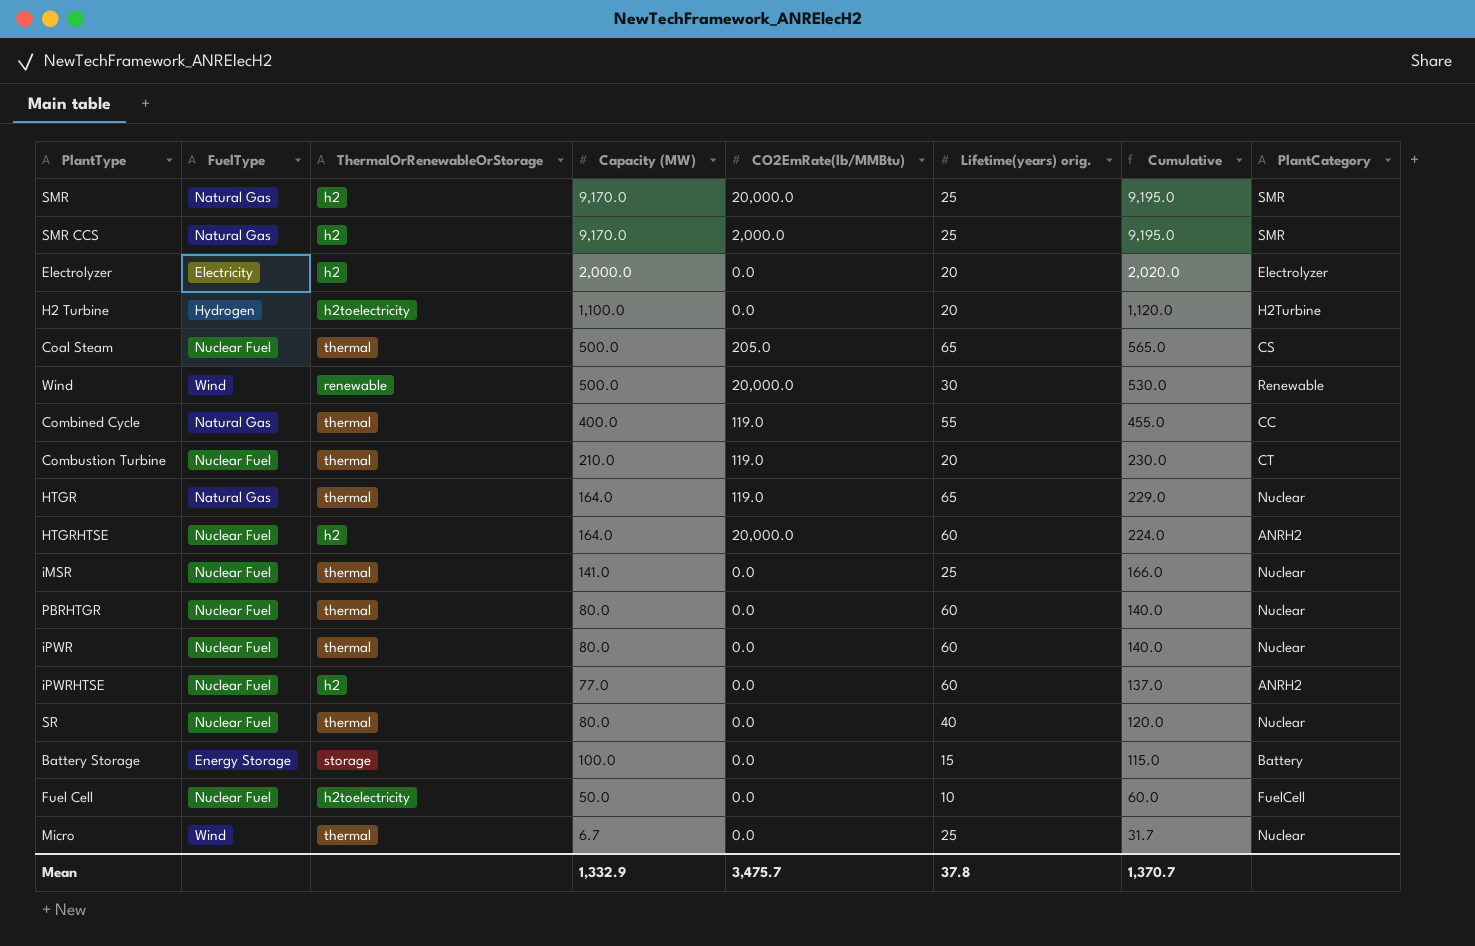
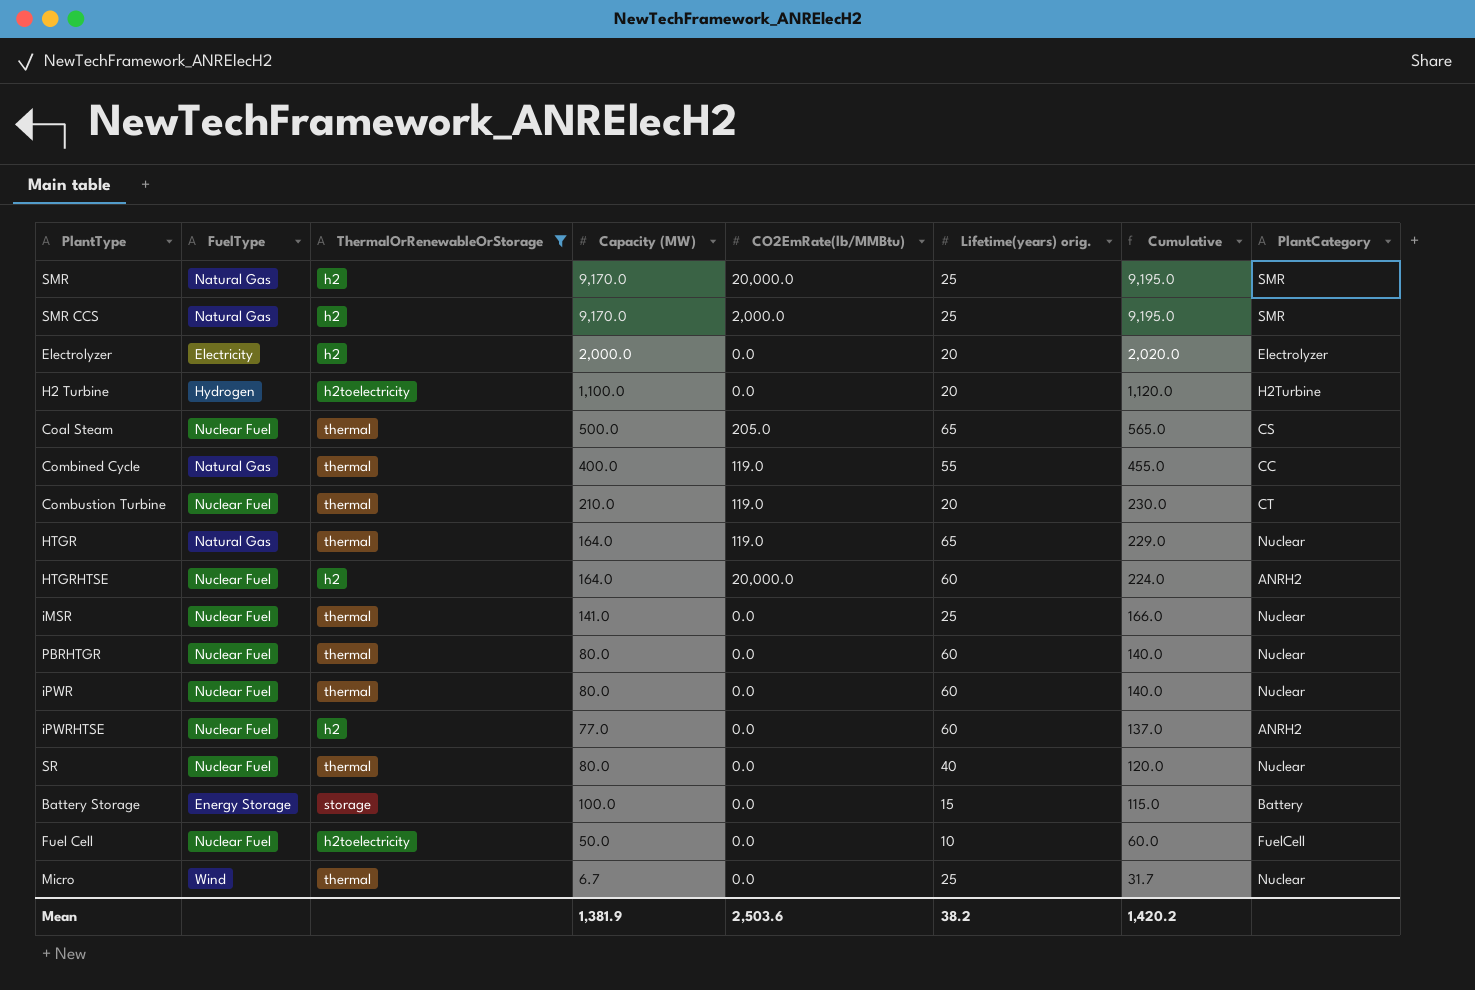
filter: none -> ThermalOrRenewableOrStorage != renewable
Mean | Capacity (MW): 1,332.9 -> 1,381.9
Mean | CO2EmRate(lb/MMBtu): 3,475.7 -> 2,503.6
Mean | Lifetime(years) orig.: 37.8 -> 38.2
Mean | Cumulative: 1,370.7 -> 1,420.2

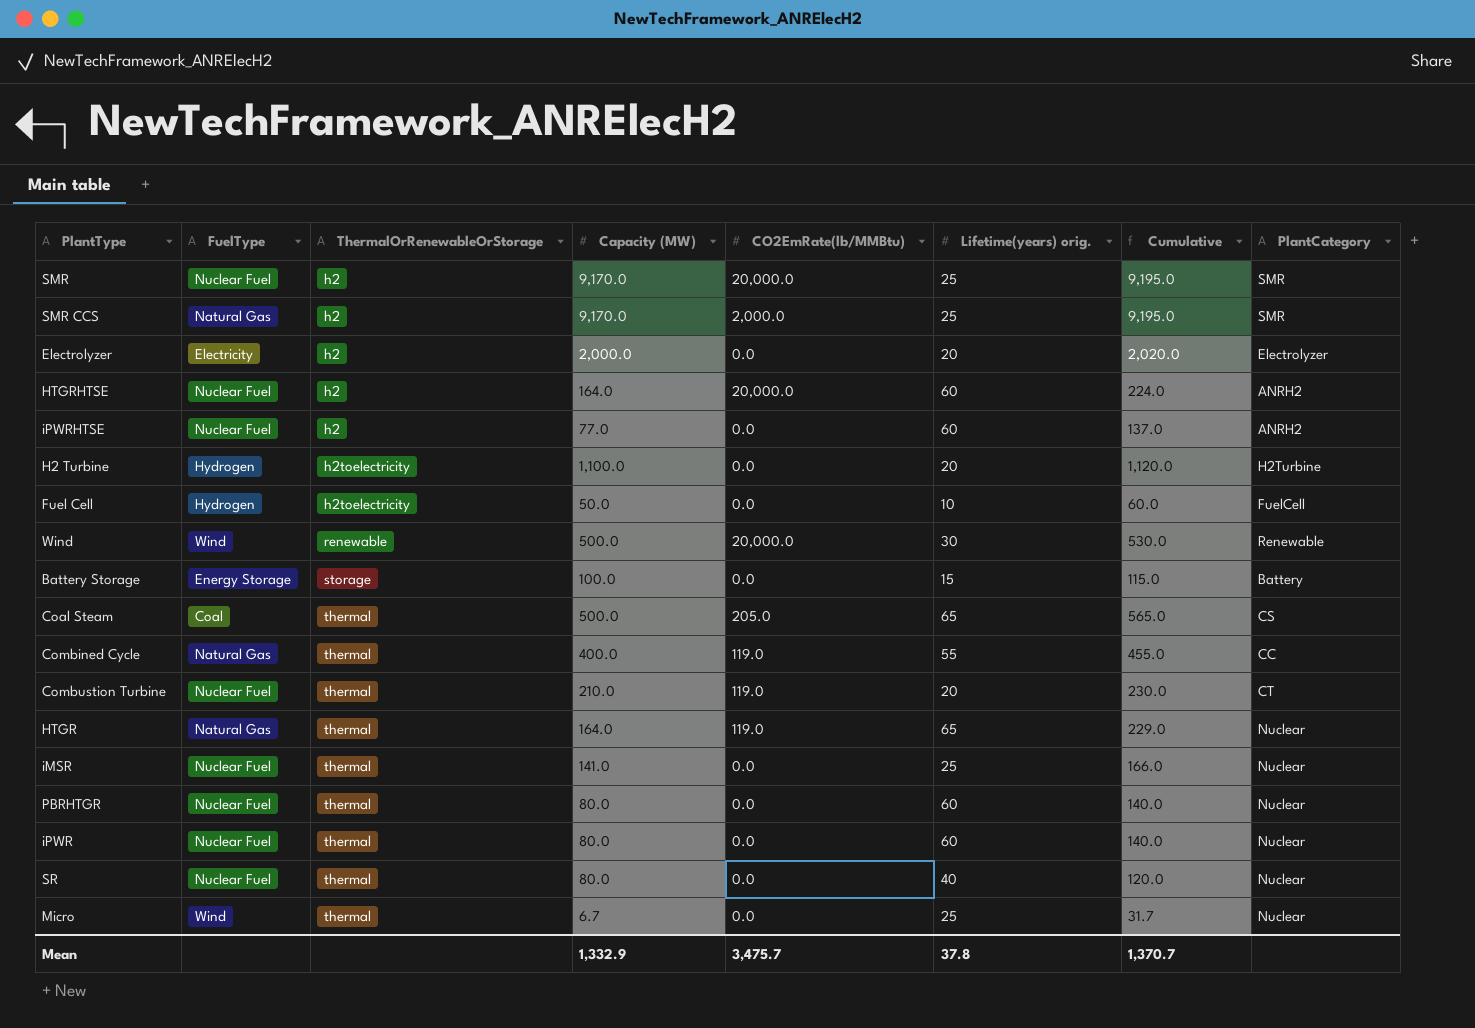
filter: ThermalOrRenewableOrStorage != renewable -> none
row order: Cumulative descending -> ThermalOrRenewableOrStorage ascending
SMR | FuelType: Natural Gas -> Nuclear Fuel
Fuel Cell | FuelType: Nuclear Fuel -> Hydrogen
Coal Steam | FuelType: Nuclear Fuel -> Coal
Mean | Capacity (MW): 1,381.9 -> 1,332.9
Mean | CO2EmRate(lb/MMBtu): 2,503.6 -> 3,475.7
Mean | Lifetime(years) orig.: 38.2 -> 37.8
Mean | Cumulative: 1,420.2 -> 1,370.7

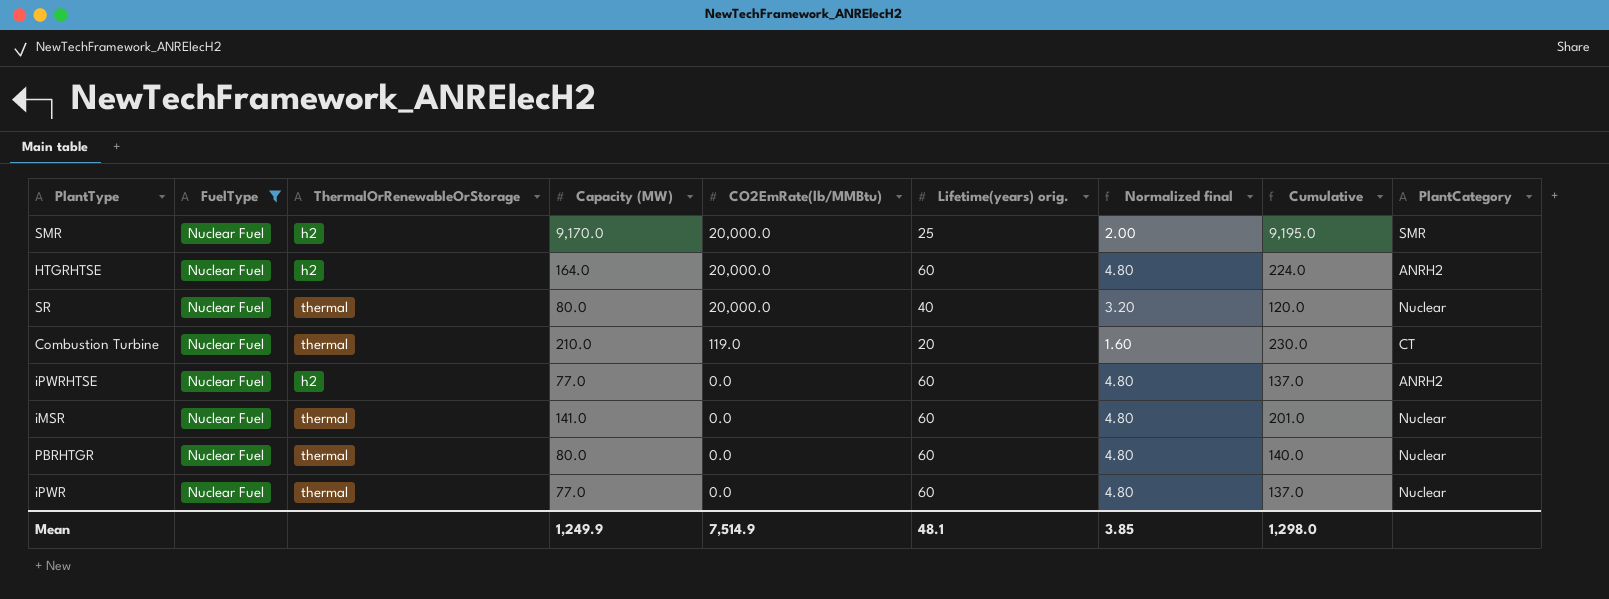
filter: none -> FuelType = Nuclear Fuel
row order: ThermalOrRenewableOrStorage ascending -> CO2EmRate(lb/MMBtu) descending
column Normalized final | formula: none -> [Lifetime(years) orig.] * 0.08
SR | CO2EmRate(lb/MMBtu): 0.0 -> 20,000.0
iMSR | Lifetime(years) orig.: 25 -> 60
iMSR | Cumulative: 166.0 -> 201.0
iPWR | Capacity (MW): 80.0 -> 77.0
iPWR | Cumulative: 140.0 -> 137.0
Mean | Capacity (MW): 1,332.9 -> 1,249.9
Mean | CO2EmRate(lb/MMBtu): 3,475.7 -> 7,514.9
Mean | Lifetime(years) orig.: 37.8 -> 48.1
Mean | Cumulative: 1,370.7 -> 1,298.0

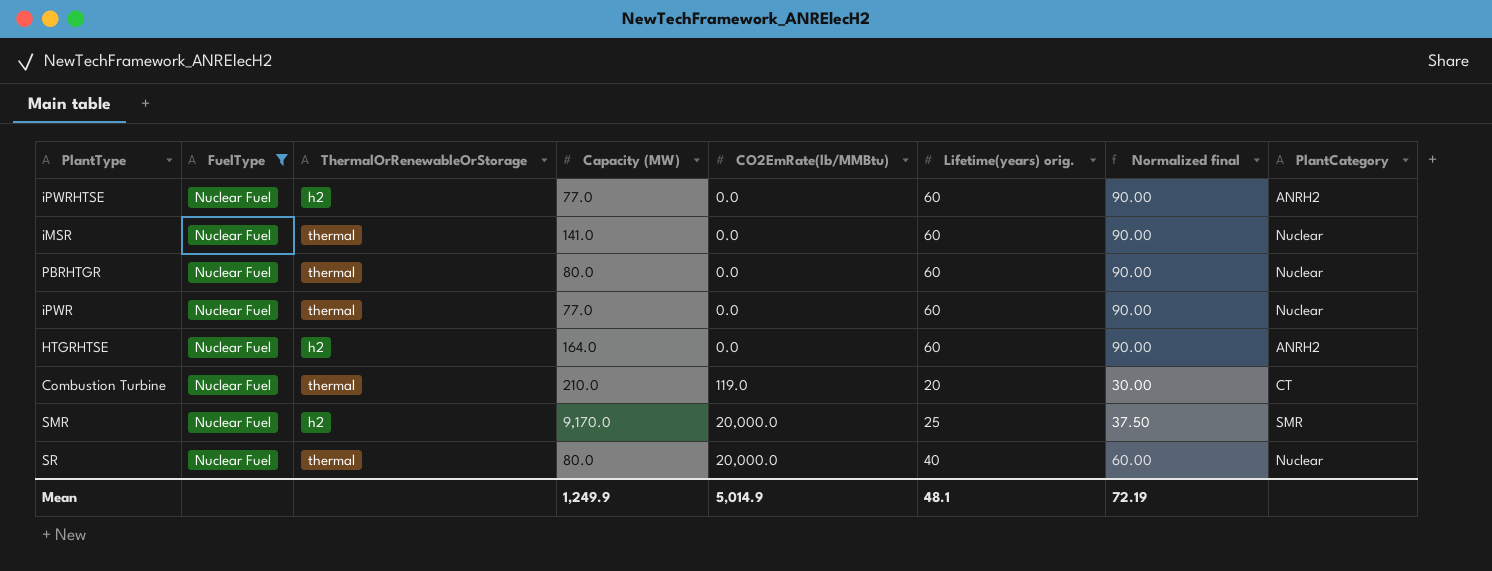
row order: CO2EmRate(lb/MMBtu) descending -> CO2EmRate(lb/MMBtu) ascending
column Cumulative | formula: [Capacity (MW)] + [Lifetime(years) orig.] -> none
column Normalized final | formula: [Lifetime(years) orig.] * 0.08 -> [Lifetime(years) orig.] * 1.5
HTGRHTSE | CO2EmRate(lb/MMBtu): 20,000.0 -> 0.0
Mean | CO2EmRate(lb/MMBtu): 7,514.9 -> 5,014.9
Mean | Normalized final: 3.85 -> 72.19

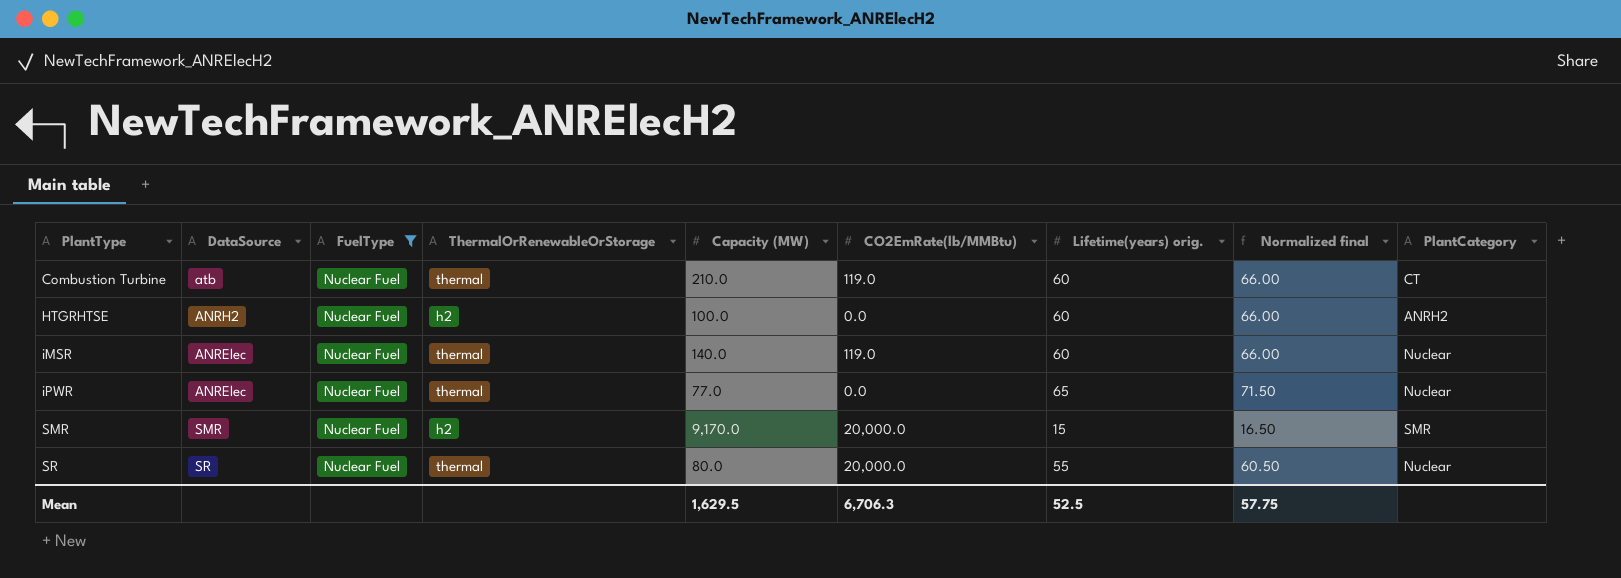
row order: CO2EmRate(lb/MMBtu) ascending -> PlantType ascending
column DataSource | position: none -> 2
column Normalized final | formula: [Lifetime(years) orig.] * 1.5 -> [Lifetime(years) orig.] * 1.1
row iPWRHTSE: Nuclear Fuel | h2 | 77.0 | 0.0 | 60 | 90.00 | ANRH2 -> none
row PBRHTGR: Nuclear Fuel | thermal | 80.0 | 0.0 | 60 | 90.00 | Nuclear -> none
Combustion Turbine | Lifetime(years) orig.: 20 -> 60
HTGRHTSE | Capacity (MW): 164.0 -> 100.0
iMSR | Capacity (MW): 141.0 -> 140.0
iMSR | CO2EmRate(lb/MMBtu): 0.0 -> 119.0
iPWR | Lifetime(years) orig.: 60 -> 65
SMR | Lifetime(years) orig.: 25 -> 15
SR | Lifetime(years) orig.: 40 -> 55
Mean | Capacity (MW): 1,249.9 -> 1,629.5
Mean | CO2EmRate(lb/MMBtu): 5,014.9 -> 6,706.3
Mean | Lifetime(years) orig.: 48.1 -> 52.5
Mean | Normalized final: 72.19 -> 57.75

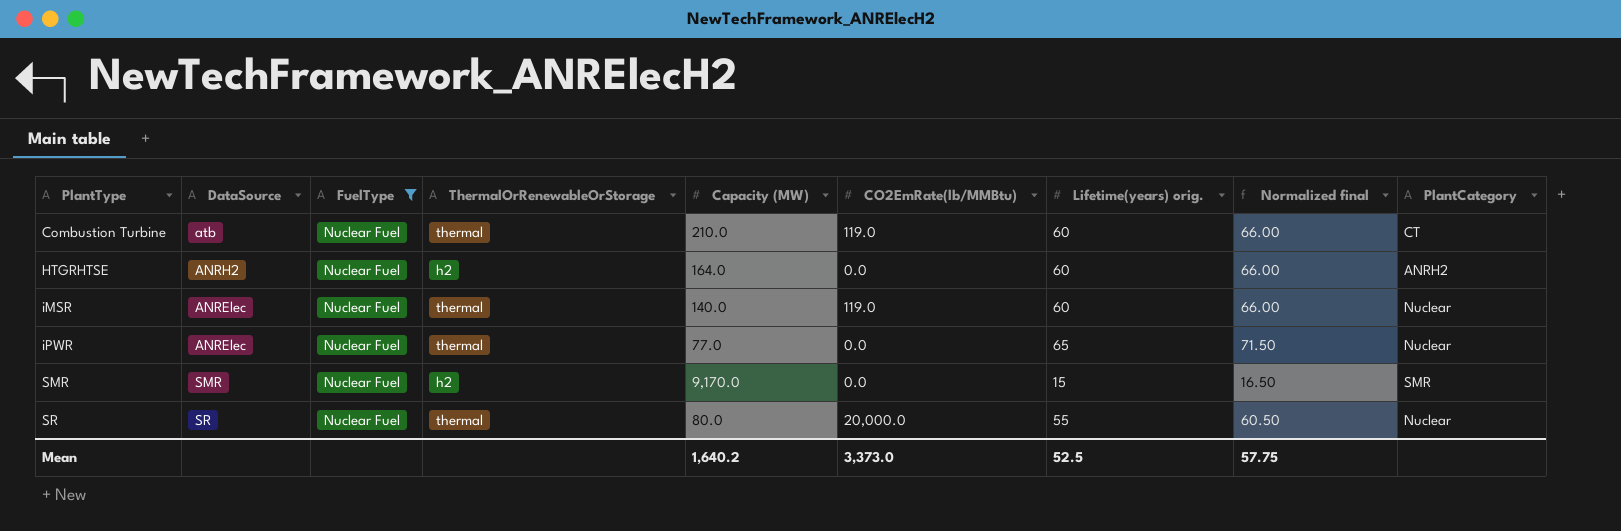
HTGRHTSE | Capacity (MW): 100.0 -> 164.0
SMR | CO2EmRate(lb/MMBtu): 20,000.0 -> 0.0
Mean | Capacity (MW): 1,629.5 -> 1,640.2
Mean | CO2EmRate(lb/MMBtu): 6,706.3 -> 3,373.0

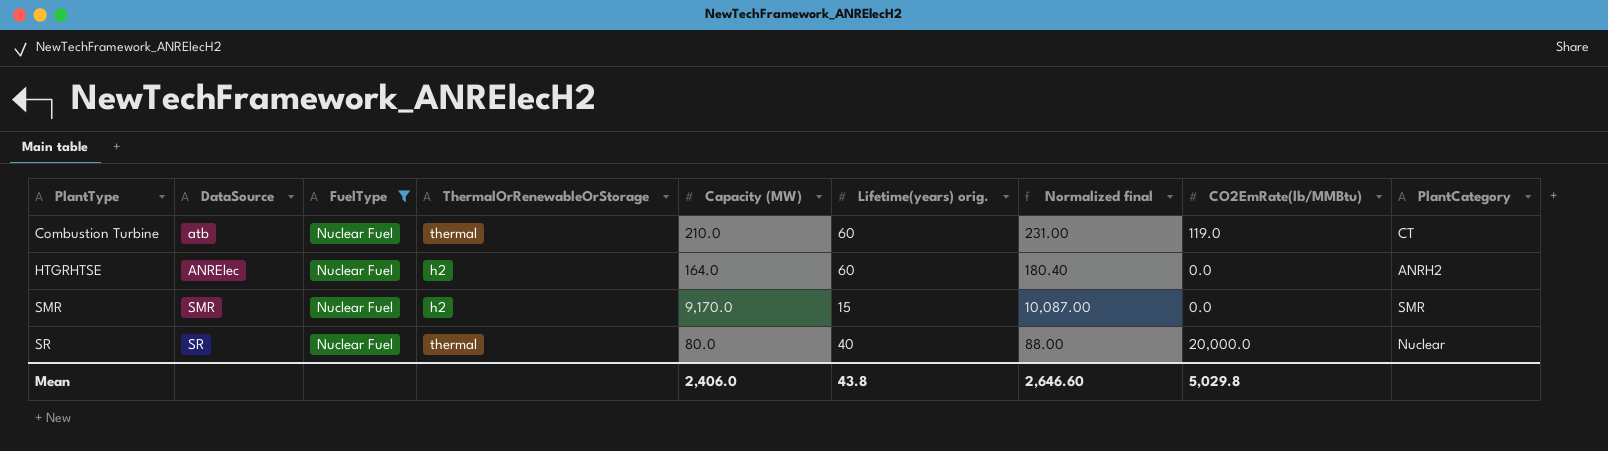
column Normalized final | formula: [Lifetime(years) orig.] * 1.1 -> [Capacity (MW)] * 1.1
column CO2EmRate(lb/MMBtu) | position: 6 -> 8
row iMSR: ANRElec | Nuclear Fuel | thermal | 140.0 | 119.0 | 60 | 66.00 | Nuclear -> none
row iPWR: ANRElec | Nuclear Fuel | thermal | 77.0 | 0.0 | 65 | 71.50 | Nuclear -> none
HTGRHTSE | DataSource: ANRH2 -> ANRElec
SR | Lifetime(years) orig.: 55 -> 40
Mean | Capacity (MW): 1,640.2 -> 2,406.0
Mean | Lifetime(years) orig.: 52.5 -> 43.8
Mean | Normalized final: 57.75 -> 2,646.60
Mean | CO2EmRate(lb/MMBtu): 3,373.0 -> 5,029.8

